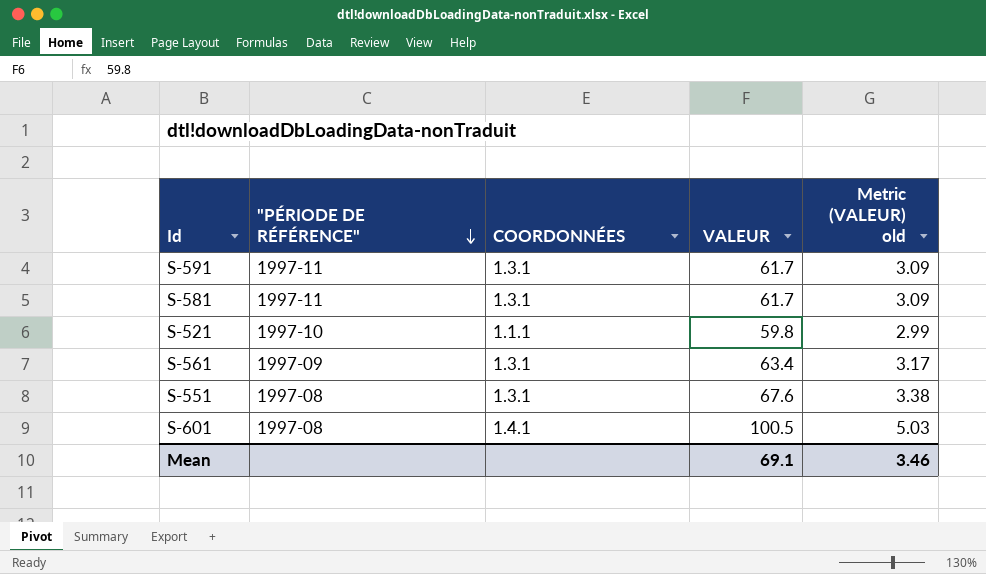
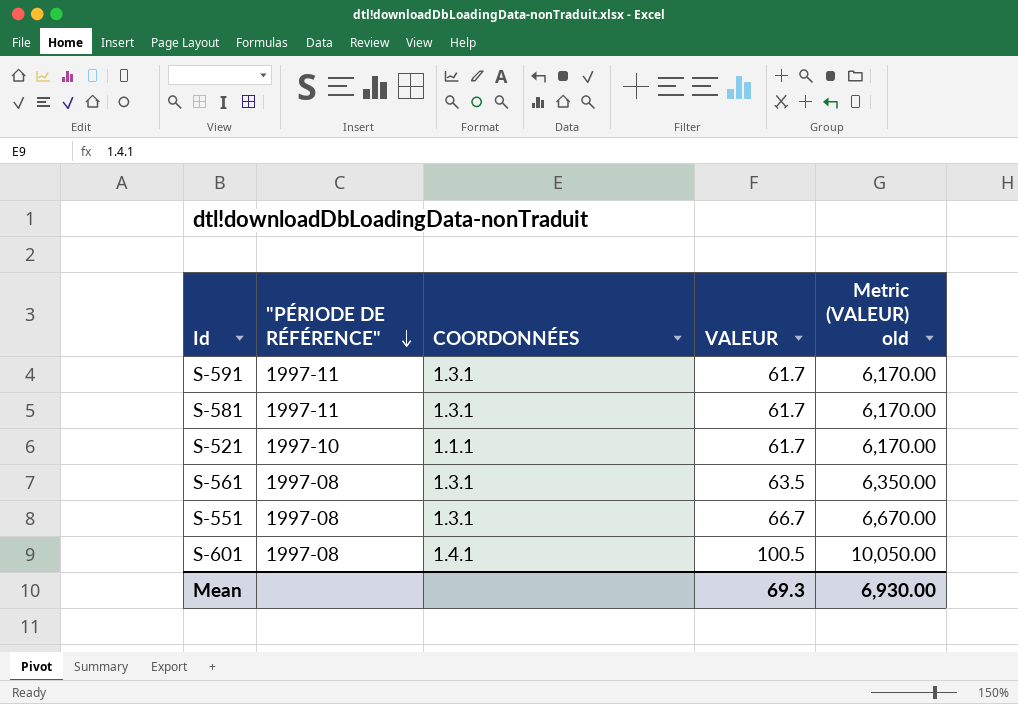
column Metric (VALEUR) old | formula: [VALEUR] * 0.05 -> [VALEUR] * 100
S-521 | VALEUR: 59.8 -> 61.7
S-561 | "PÉRIODE DE RÉFÉRENCE": 1997-09 -> 1997-08
S-561 | VALEUR: 63.4 -> 63.5
S-551 | VALEUR: 67.6 -> 66.7
Mean | VALEUR: 69.1 -> 69.3
Mean | Metric (VALEUR) old: 3.46 -> 6,930.00

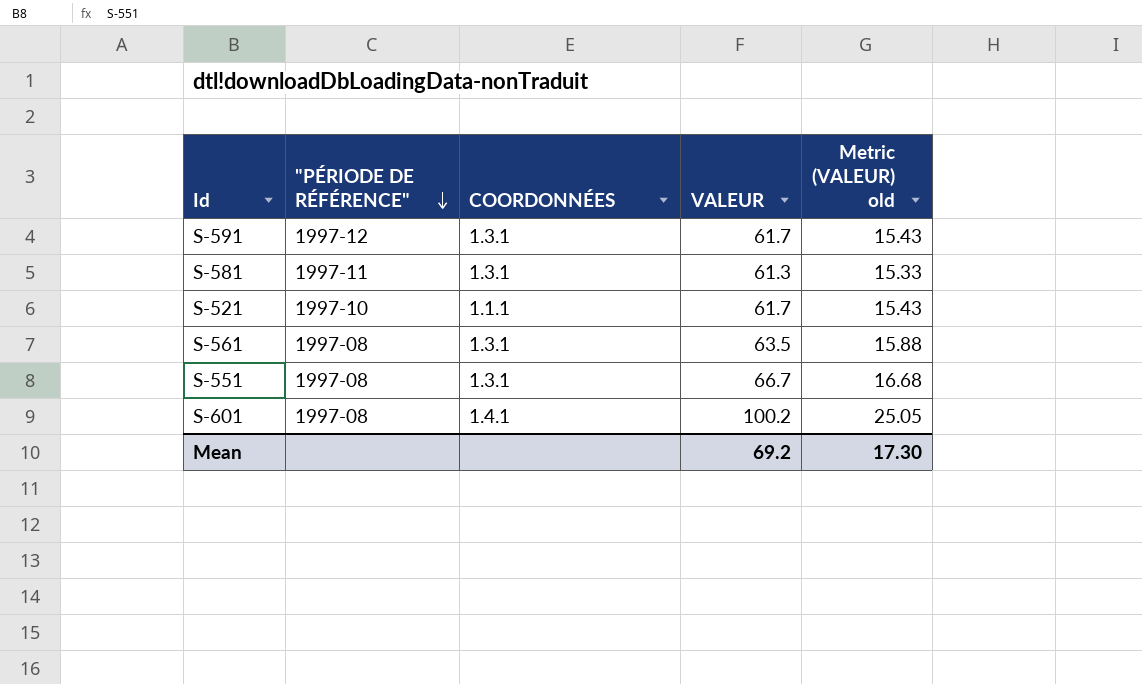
column Metric (VALEUR) old | formula: [VALEUR] * 100 -> [VALEUR] * 0.25
S-591 | "PÉRIODE DE RÉFÉRENCE": 1997-11 -> 1997-12
S-581 | VALEUR: 61.7 -> 61.3
S-601 | VALEUR: 100.5 -> 100.2
Mean | VALEUR: 69.3 -> 69.2
Mean | Metric (VALEUR) old: 6,930.00 -> 17.30

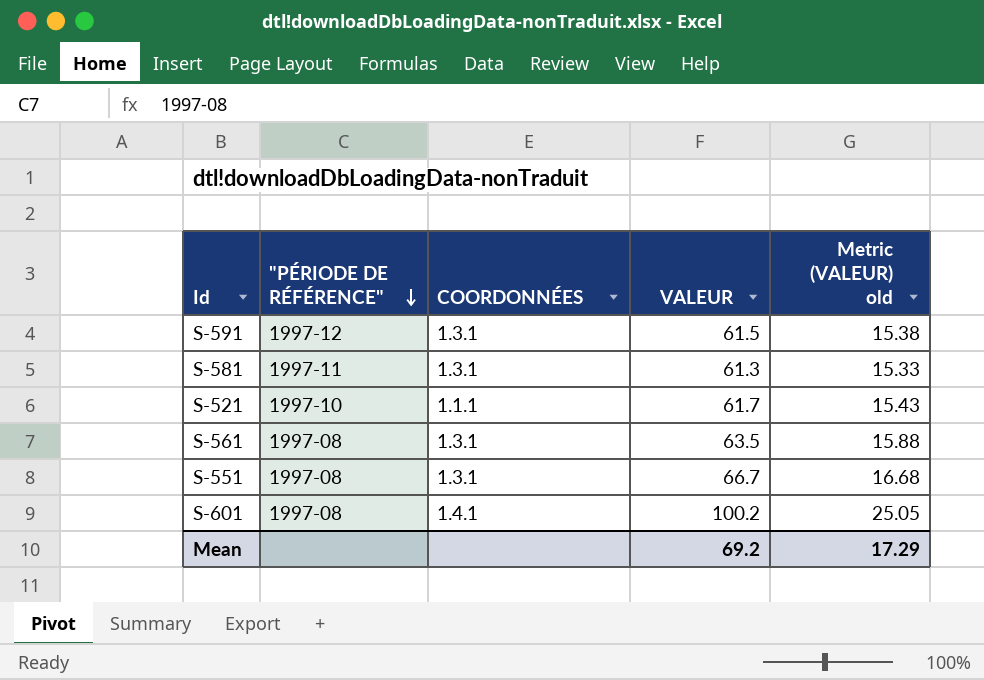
S-591 | VALEUR: 61.7 -> 61.5
S-591 | Metric (VALEUR) old: 15.43 -> 15.38
Mean | Metric (VALEUR) old: 17.30 -> 17.29

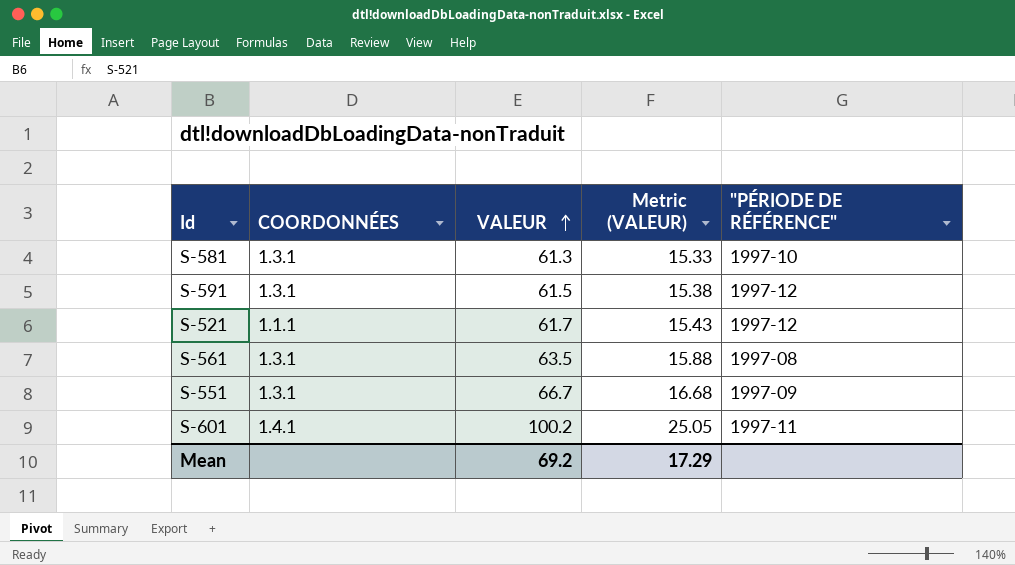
row order: "PÉRIODE DE RÉFÉRENCE" descending -> VALEUR ascending
column name: Metric (VALEUR) old -> Metric (VALEUR)
column "PÉRIODE DE RÉFÉRENCE" | position: 2 -> 5
S-581 | "PÉRIODE DE RÉFÉRENCE": 1997-11 -> 1997-10
S-521 | "PÉRIODE DE RÉFÉRENCE": 1997-10 -> 1997-12
S-551 | "PÉRIODE DE RÉFÉRENCE": 1997-08 -> 1997-09
S-601 | "PÉRIODE DE RÉFÉRENCE": 1997-08 -> 1997-11

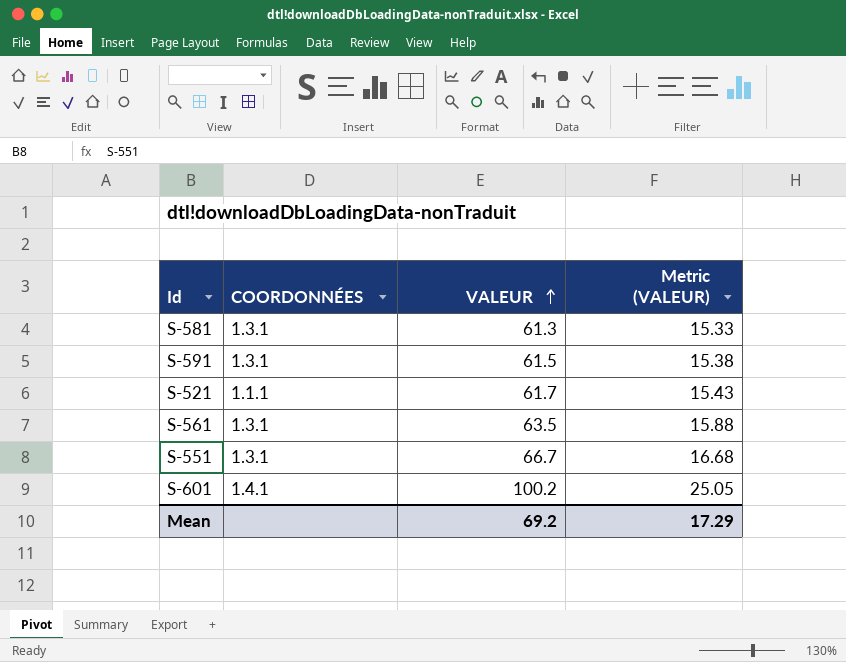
column "PÉRIODE DE RÉFÉRENCE" | position: 5 -> none

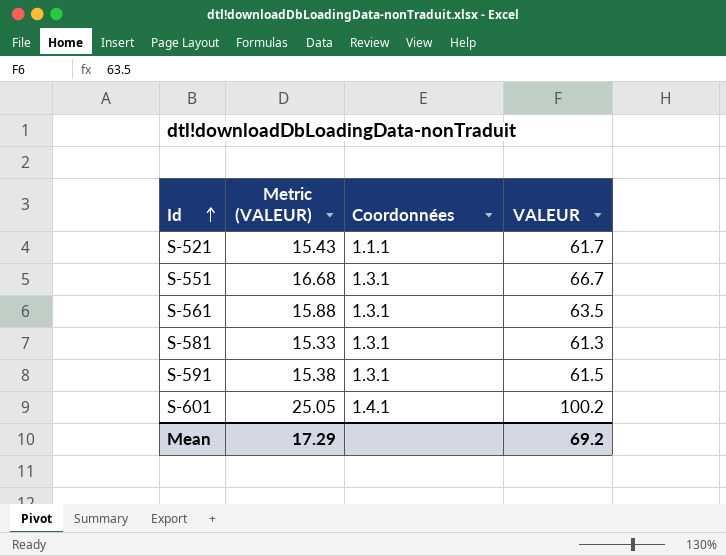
row order: VALEUR ascending -> Id ascending
column Metric (VALEUR) | position: 4 -> 2
column name: COORDONNÉES -> Coordonnées

